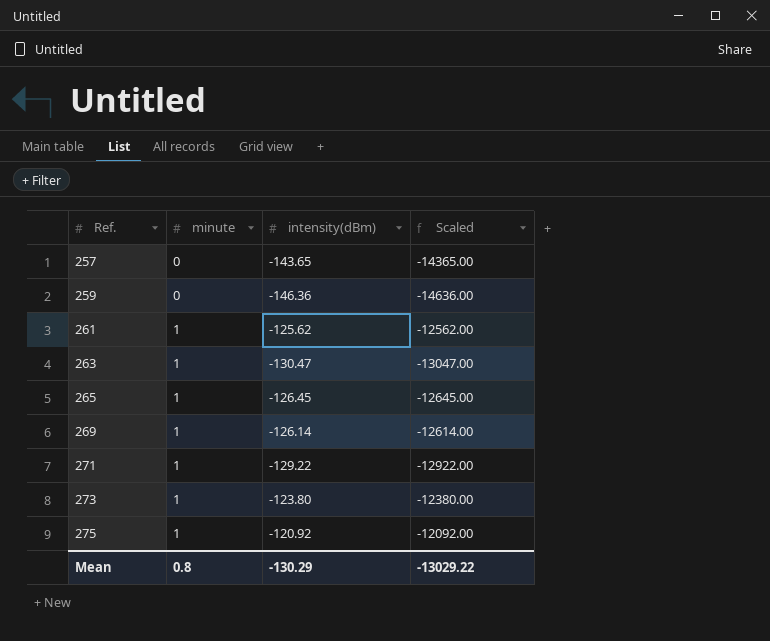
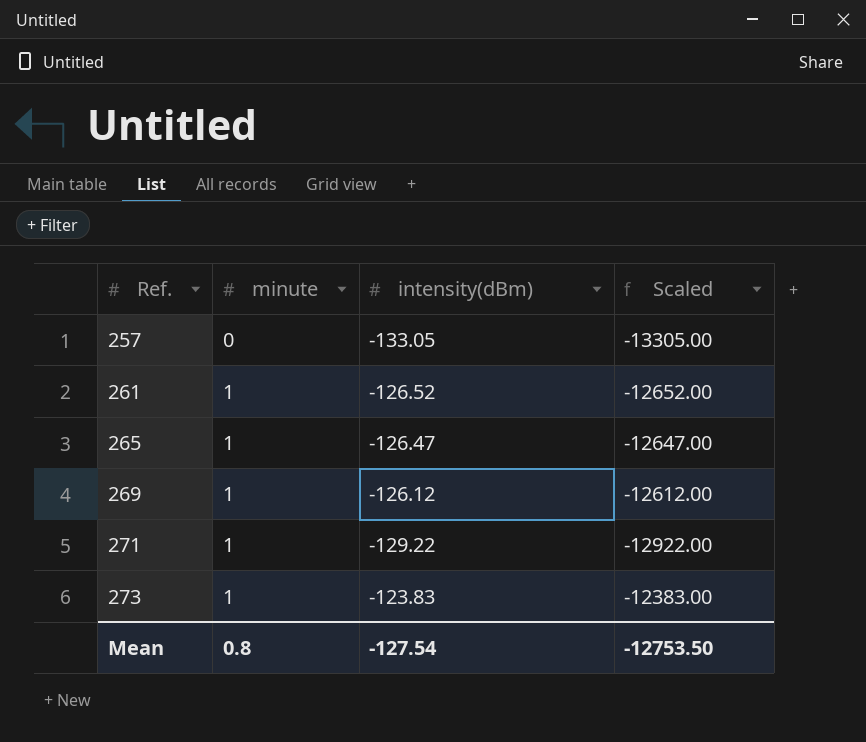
row 259: 0 | -146.36 | -14636.00 -> none
row 263: 1 | -130.47 | -13047.00 -> none
row 275: 1 | -120.92 | -12092.00 -> none
257 | intensity(dBm): -143.65 -> -133.05
257 | Scaled: -14365.00 -> -13305.00
261 | intensity(dBm): -125.62 -> -126.52
261 | Scaled: -12562.00 -> -12652.00
265 | intensity(dBm): -126.45 -> -126.47
265 | Scaled: -12645.00 -> -12647.00
269 | intensity(dBm): -126.14 -> -126.12
269 | Scaled: -12614.00 -> -12612.00
273 | intensity(dBm): -123.80 -> -123.83
273 | Scaled: -12380.00 -> -12383.00
Mean | intensity(dBm): -130.29 -> -127.54
Mean | Scaled: -13029.22 -> -12753.50

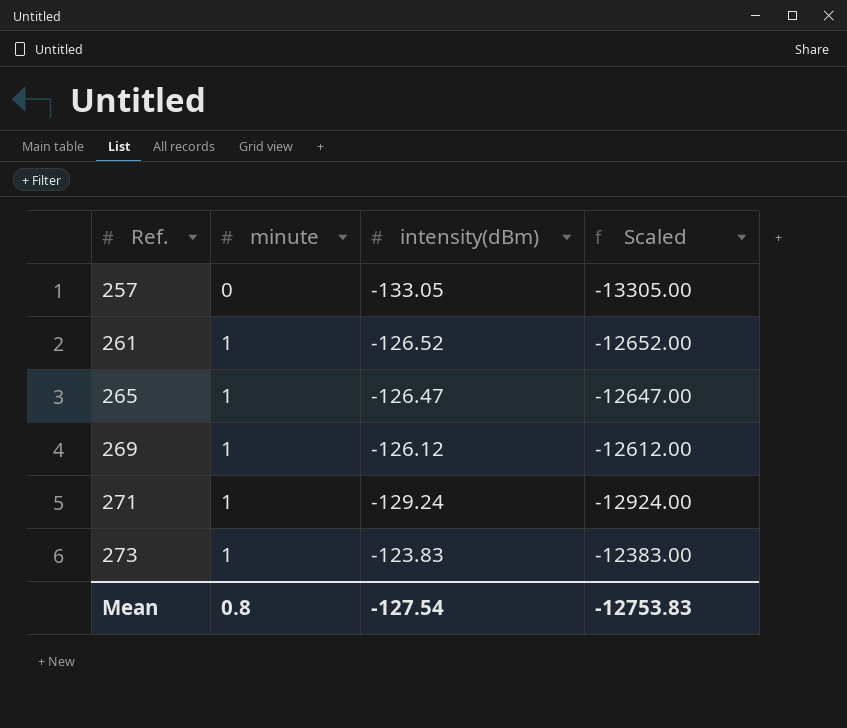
271 | intensity(dBm): -129.22 -> -129.24
271 | Scaled: -12922.00 -> -12924.00
Mean | Scaled: -12753.50 -> -12753.83

